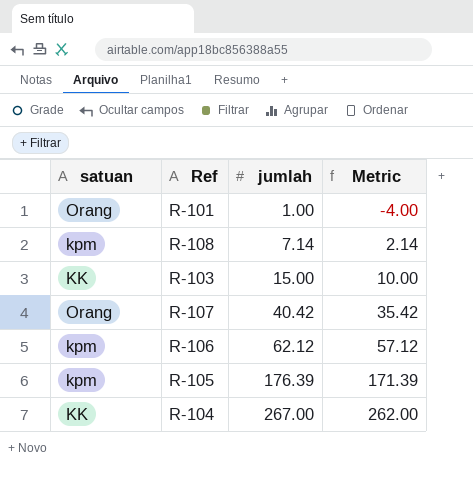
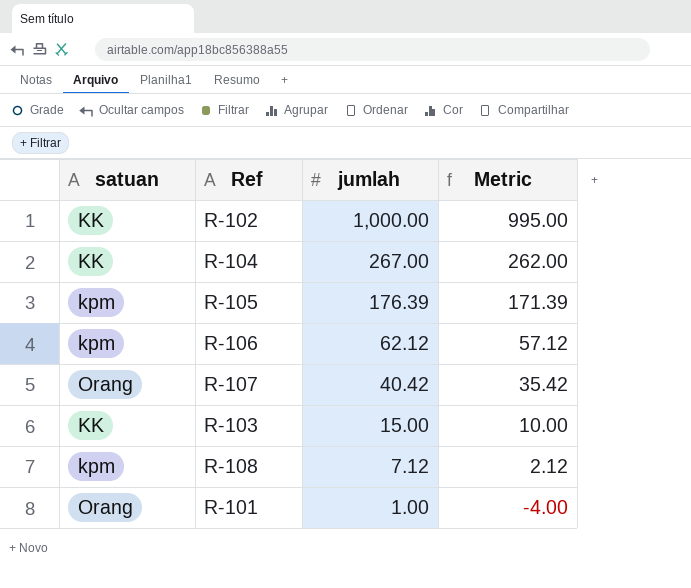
row order: jumlah ascending -> jumlah descending
row R-102: none -> KK | 1,000.00 | 995.00
R-108 | jumlah: 7.14 -> 7.12
R-108 | Metric: 2.14 -> 2.12

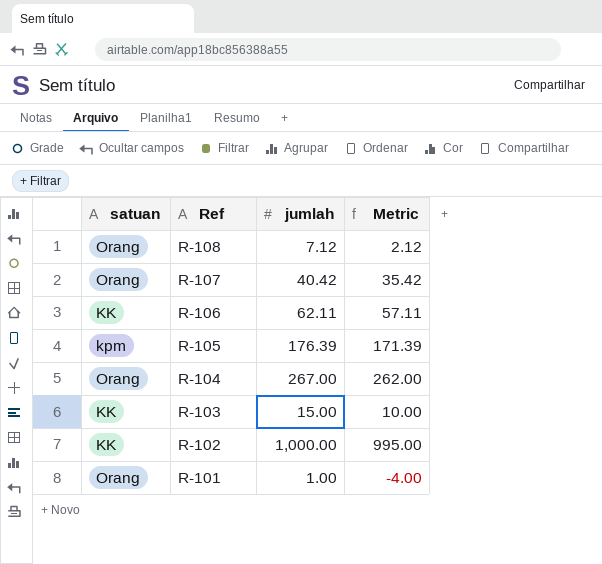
row order: jumlah descending -> Ref descending
R-108 | satuan: kpm -> Orang
R-106 | satuan: kpm -> KK
R-106 | jumlah: 62.12 -> 62.11
R-106 | Metric: 57.12 -> 57.11
R-104 | satuan: KK -> Orang

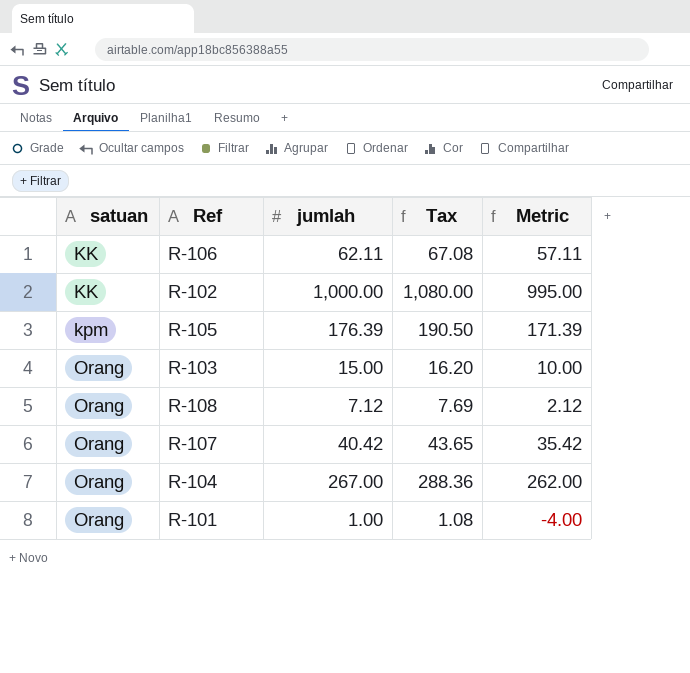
row order: Ref descending -> satuan ascending
column Tax | formula: none -> [jumlah] * 1.08
R-103 | satuan: KK -> Orang

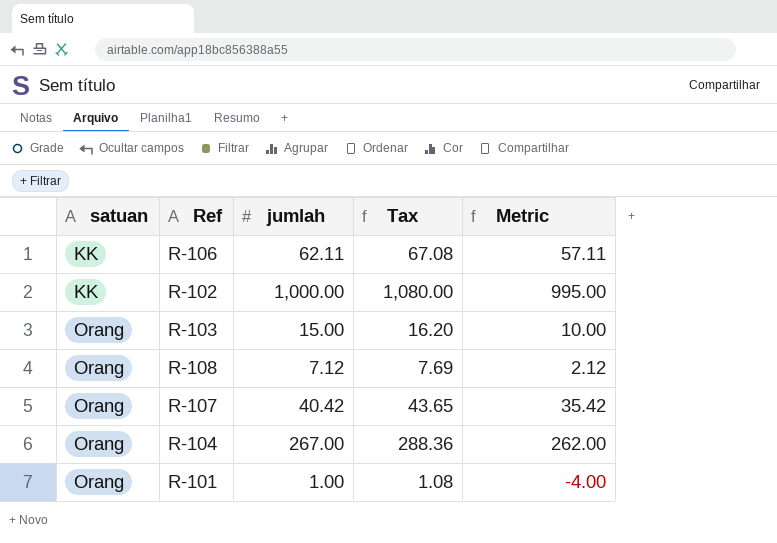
row R-105: kpm | 176.39 | 190.50 | 171.39 -> none

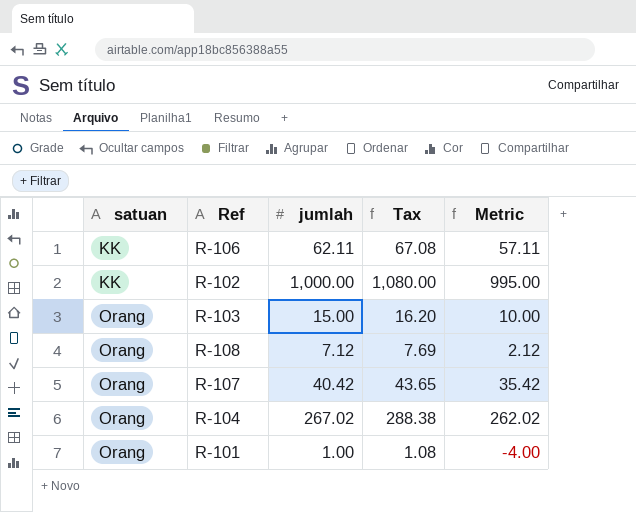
R-104 | jumlah: 267.00 -> 267.02
R-104 | Tax: 288.36 -> 288.38
R-104 | Metric: 262.00 -> 262.02

